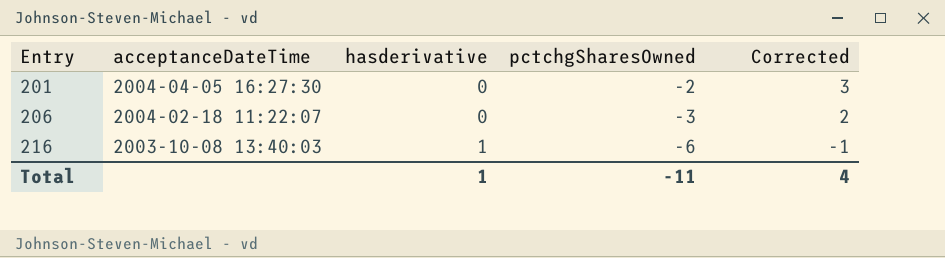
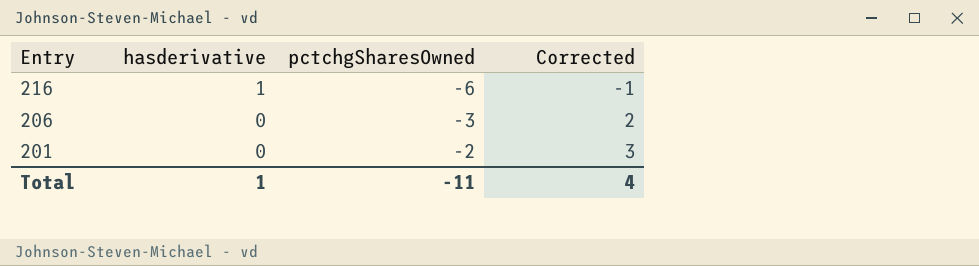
row order: Entry ascending -> Entry descending
column acceptanceDateTime | position: 2 -> none

